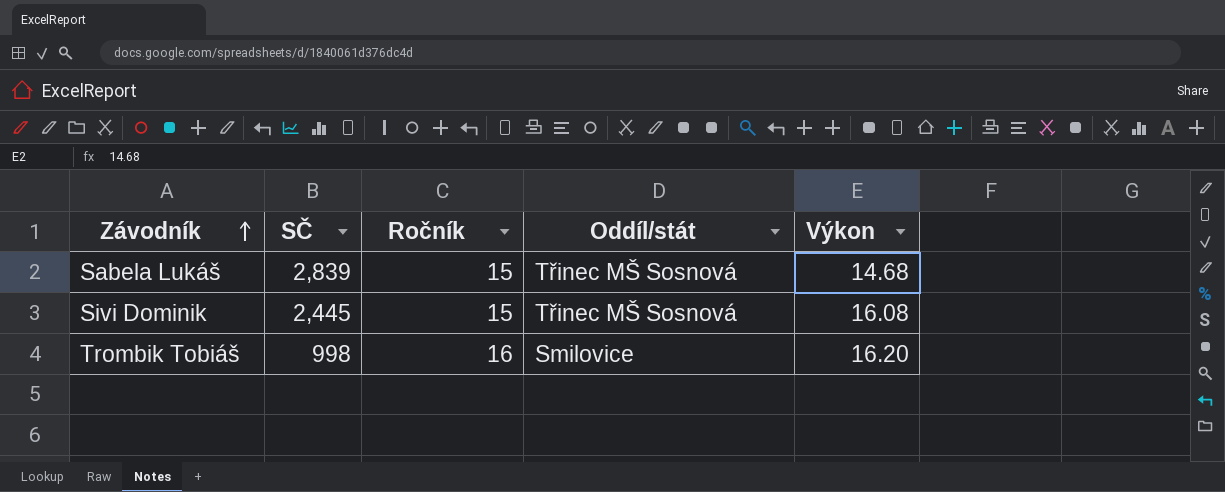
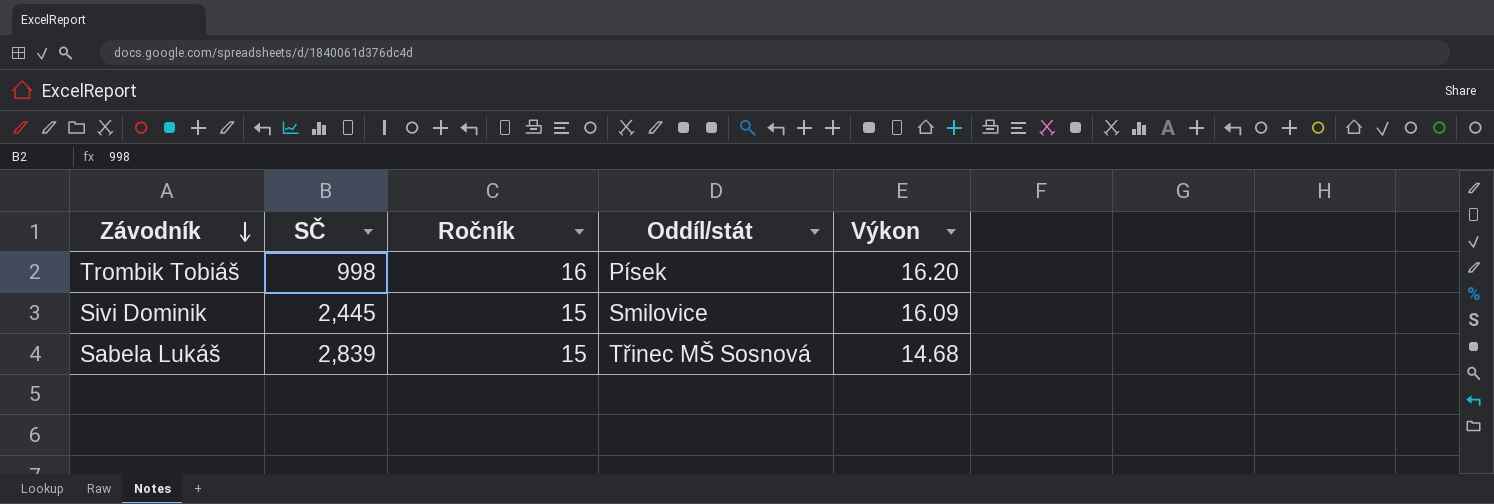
row order: Závodník ascending -> Závodník descending
Trombik Tobiáš | Oddíl/stát: Smilovice -> Písek
Sivi Dominik | Oddíl/stát: Třinec MŠ Sosnová -> Smilovice
Sivi Dominik | Výkon: 16.08 -> 16.09

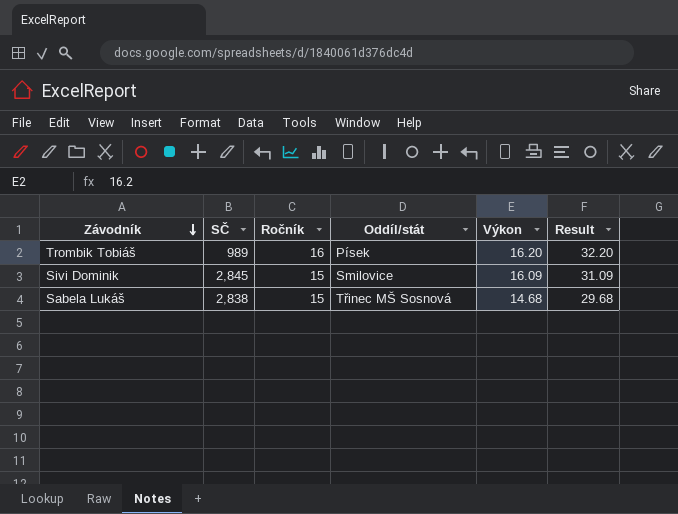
column Result | formula: none -> [Ročník] + [Výkon]
Trombik Tobiáš | SČ: 998 -> 989
Sivi Dominik | SČ: 2,445 -> 2,845
Sabela Lukáš | SČ: 2,839 -> 2,838

